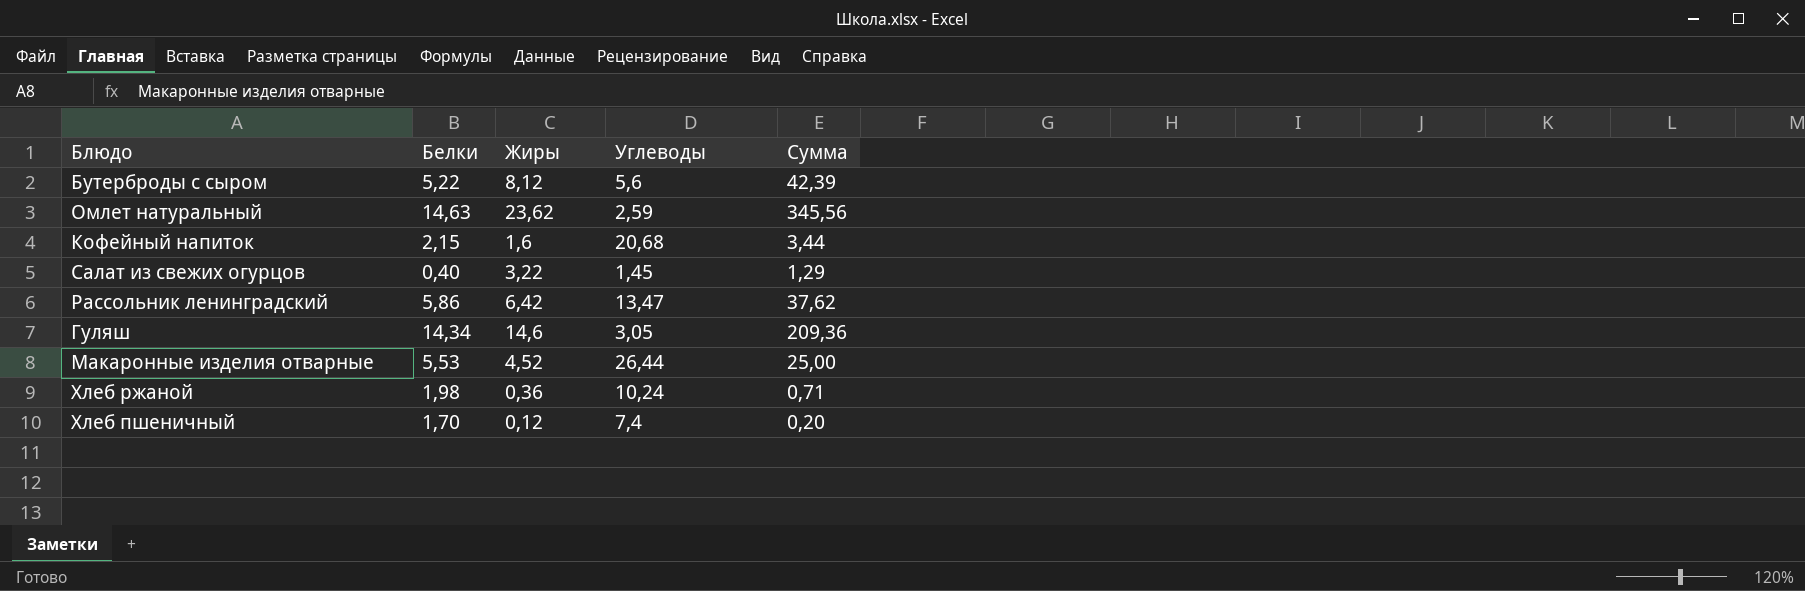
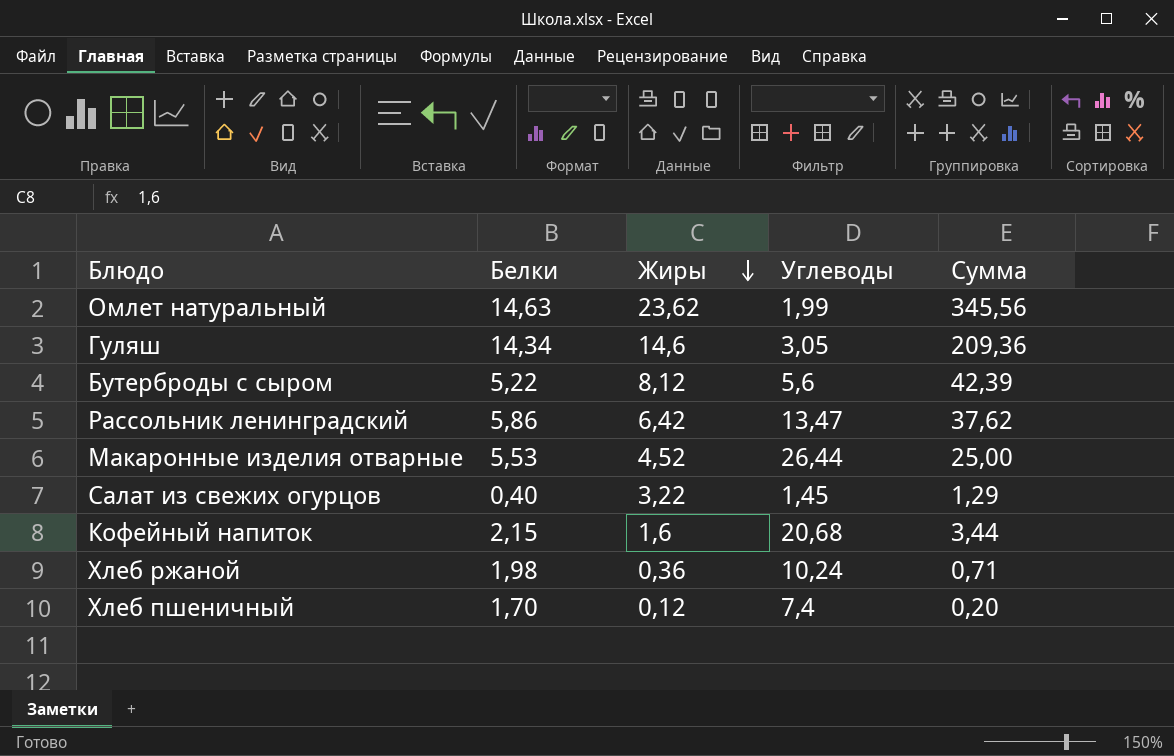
row order: none -> Жиры descending
Омлет натуральный | Углеводы: 2,59 -> 1,99

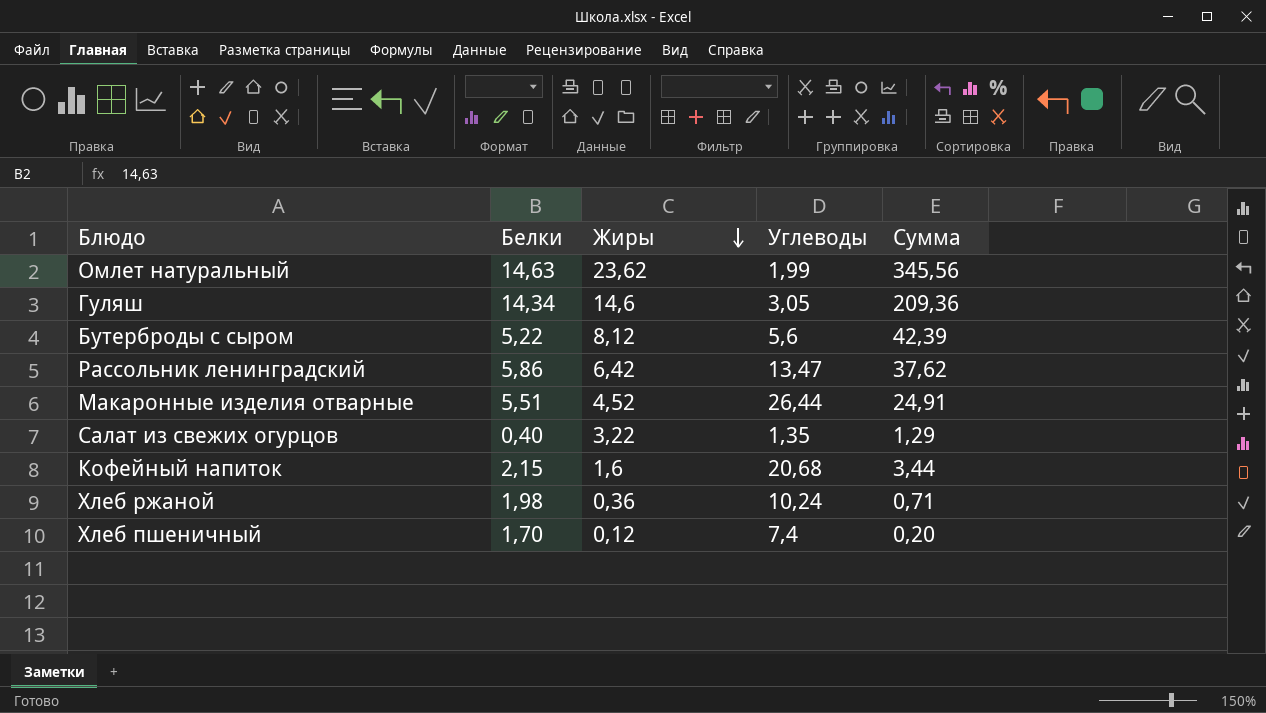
Макаронные изделия отварные | Белки: 5,53 -> 5,51
Макаронные изделия отварные | Сумма: 25,00 -> 24,91
Салат из свежих огурцов | Углеводы: 1,45 -> 1,35

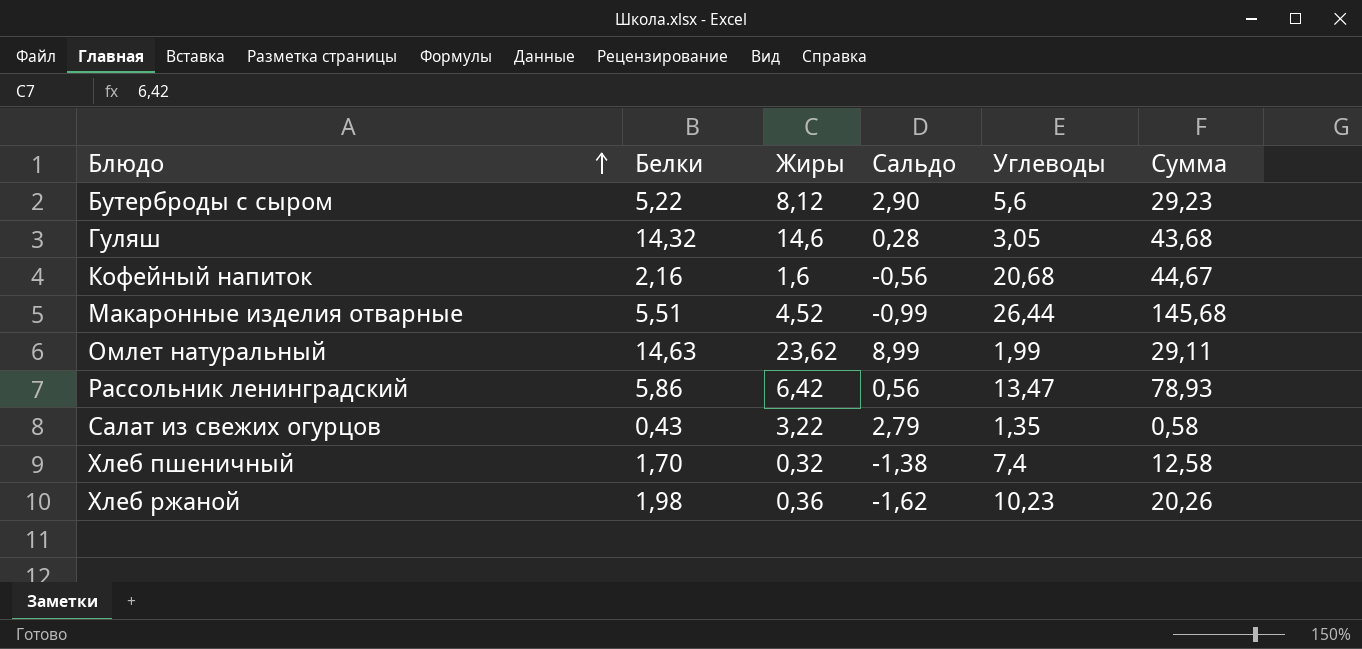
row order: Жиры descending -> Блюдо ascending
column Сальдо | formula: none -> [Жиры] - [Белки]
column Сумма | formula: [Белки] * [Жиры] -> [Белки] * [Углеводы]
Гуляш | Белки: 14,34 -> 14,32
Кофейный напиток | Белки: 2,15 -> 2,16
Салат из свежих огурцов | Белки: 0,40 -> 0,43
Хлеб пшеничный | Жиры: 0,12 -> 0,32
Хлеб ржаной | Углеводы: 10,24 -> 10,23

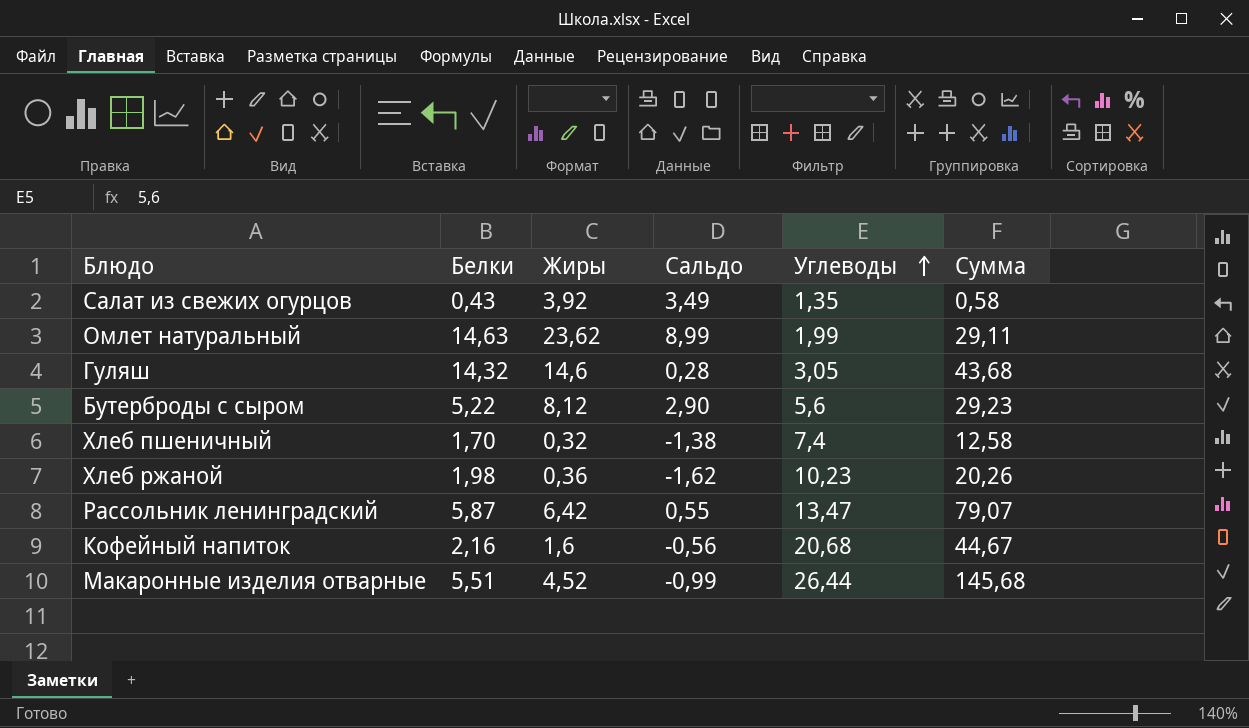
row order: Блюдо ascending -> Углеводы ascending
Салат из свежих огурцов | Жиры: 3,22 -> 3,92
Салат из свежих огурцов | Сальдо: 2,79 -> 3,49
Рассольник ленинградский | Белки: 5,86 -> 5,87
Рассольник ленинградский | Сальдо: 0,56 -> 0,55
Рассольник ленинградский | Сумма: 78,93 -> 79,07

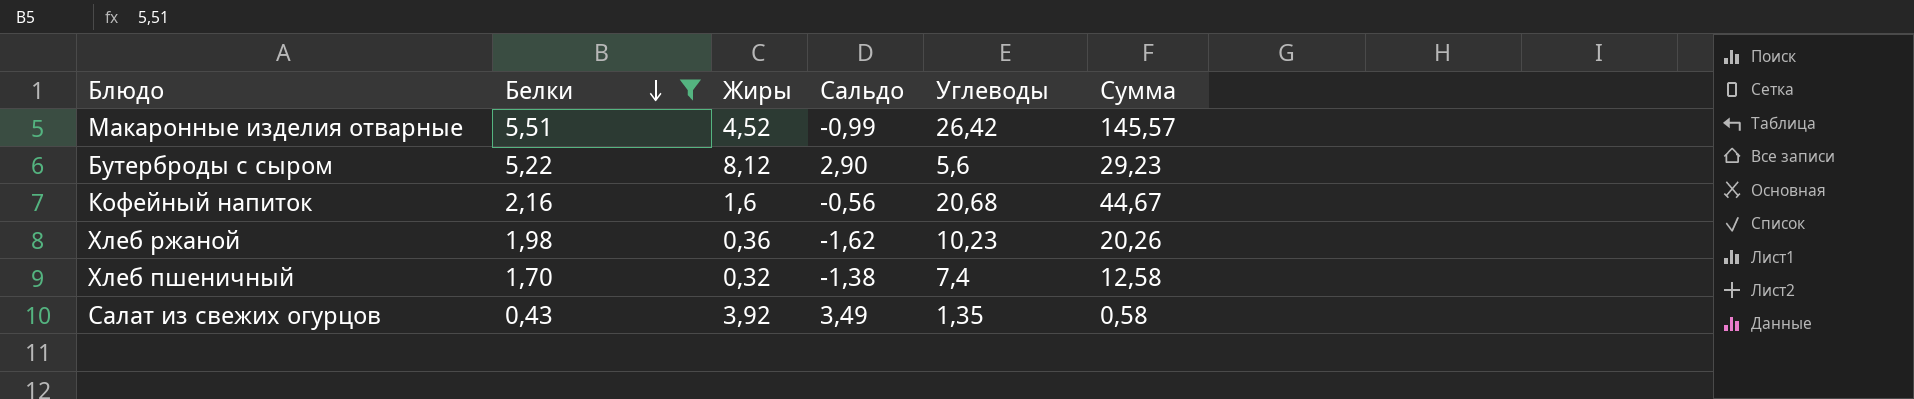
filter: none -> Белки <= 5,51
row order: Углеводы ascending -> Белки descending
Макаронные изделия отварные | Углеводы: 26,44 -> 26,42
Макаронные изделия отварные | Сумма: 145,68 -> 145,57

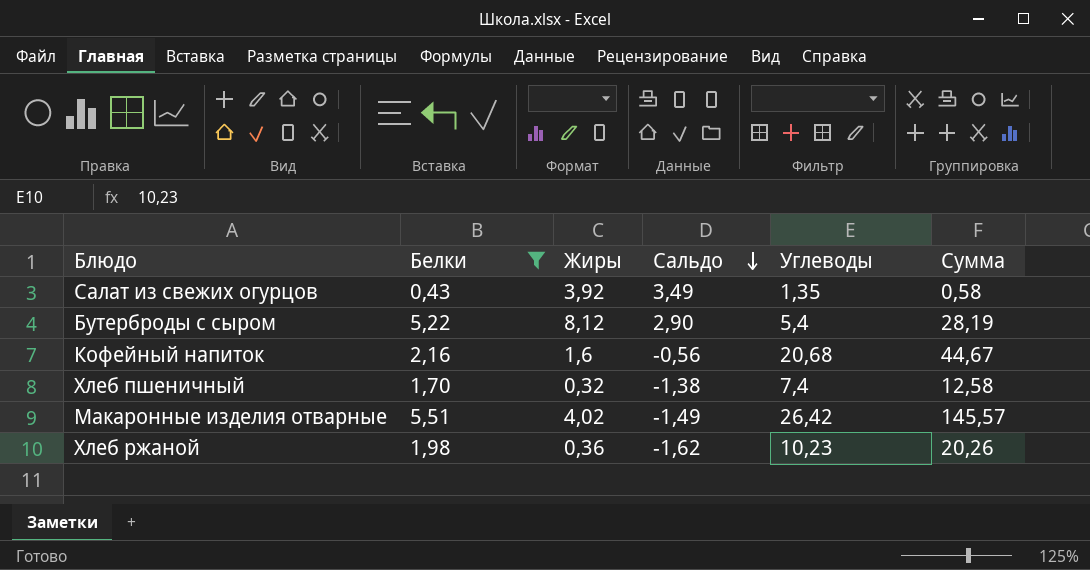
row order: Белки descending -> Сальдо descending
Бутерброды с сыром | Углеводы: 5,6 -> 5,4
Бутерброды с сыром | Сумма: 29,23 -> 28,19
Макаронные изделия отварные | Жиры: 4,52 -> 4,02
Макаронные изделия отварные | Сальдо: -0,99 -> -1,49

